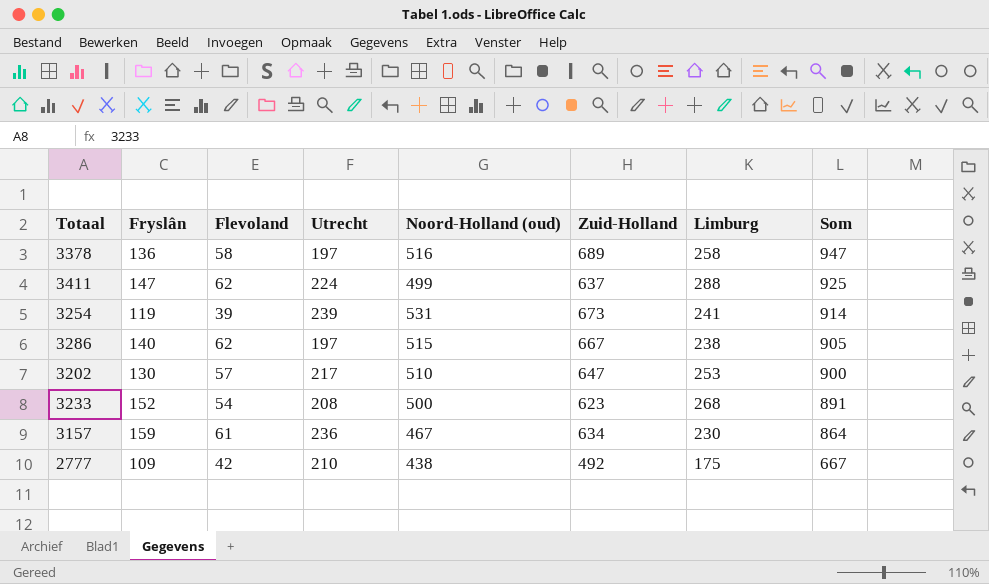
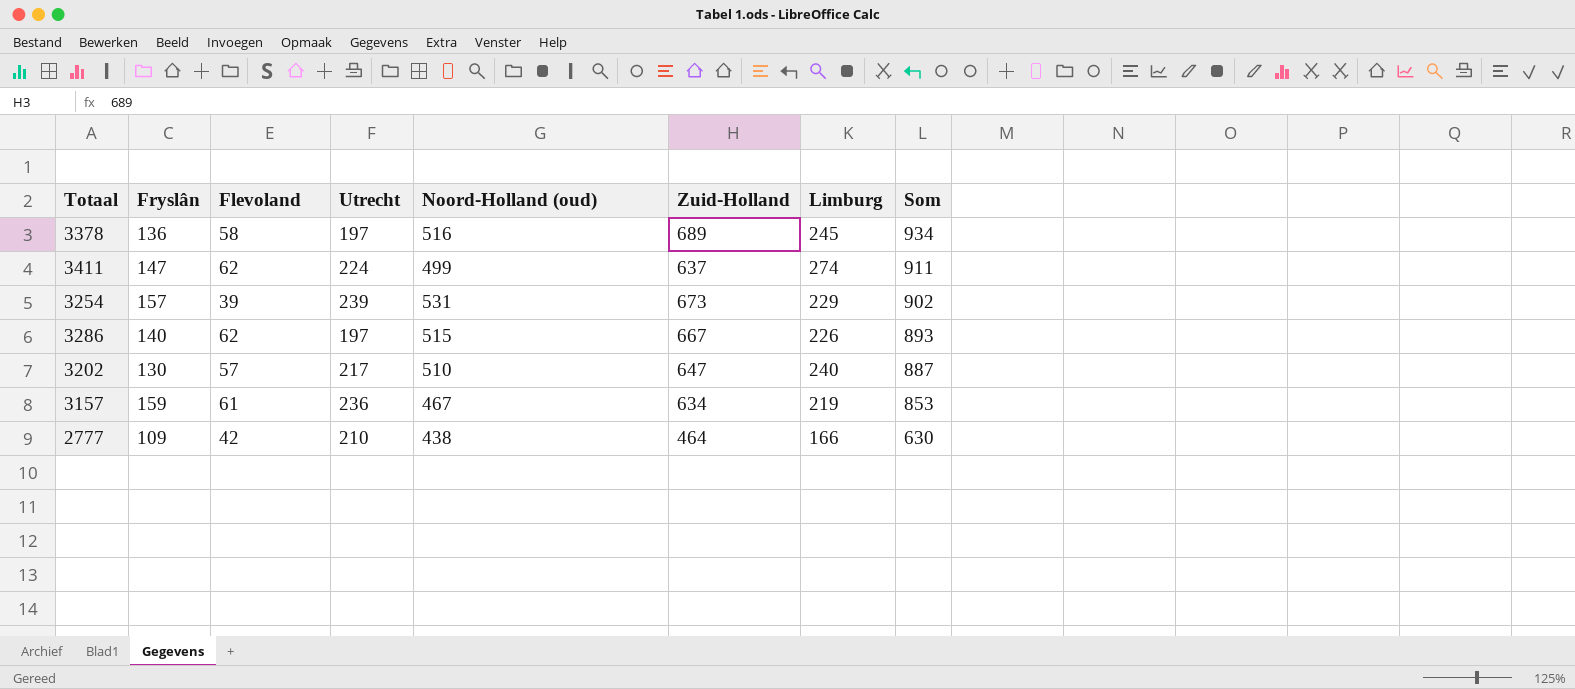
row 3233: 152 | 54 | 208 | 500 | 623 | 268 | 891 -> none
3378 | Limburg: 258 -> 245
3378 | Som: 947 -> 934
3411 | Limburg: 288 -> 274
3411 | Som: 925 -> 911
3254 | Fryslân: 119 -> 157
3254 | Limburg: 241 -> 229
3254 | Som: 914 -> 902
3286 | Limburg: 238 -> 226
3286 | Som: 905 -> 893
3202 | Limburg: 253 -> 240
3202 | Som: 900 -> 887
3157 | Limburg: 230 -> 219
3157 | Som: 864 -> 853
2777 | Zuid-Holland: 492 -> 464
2777 | Limburg: 175 -> 166
2777 | Som: 667 -> 630

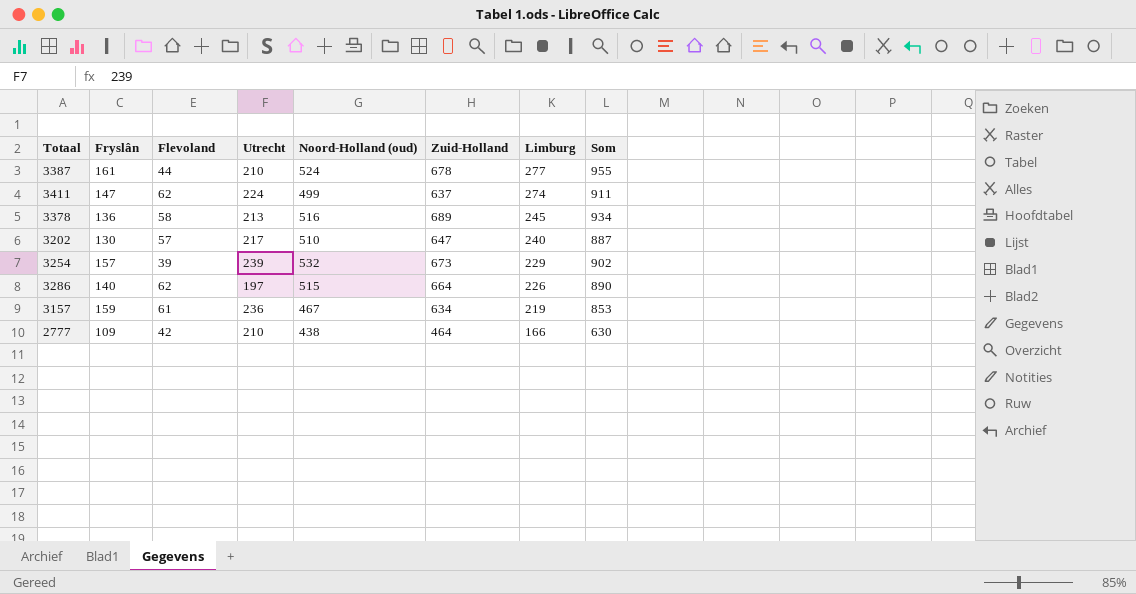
row order: Som descending -> Limburg descending
row 3387: none -> 161 | 44 | 210 | 524 | 678 | 277 | 955
3378 | Utrecht: 197 -> 213
3254 | Noord-Holland (oud): 531 -> 532
3286 | Zuid-Holland: 667 -> 664
3286 | Som: 893 -> 890

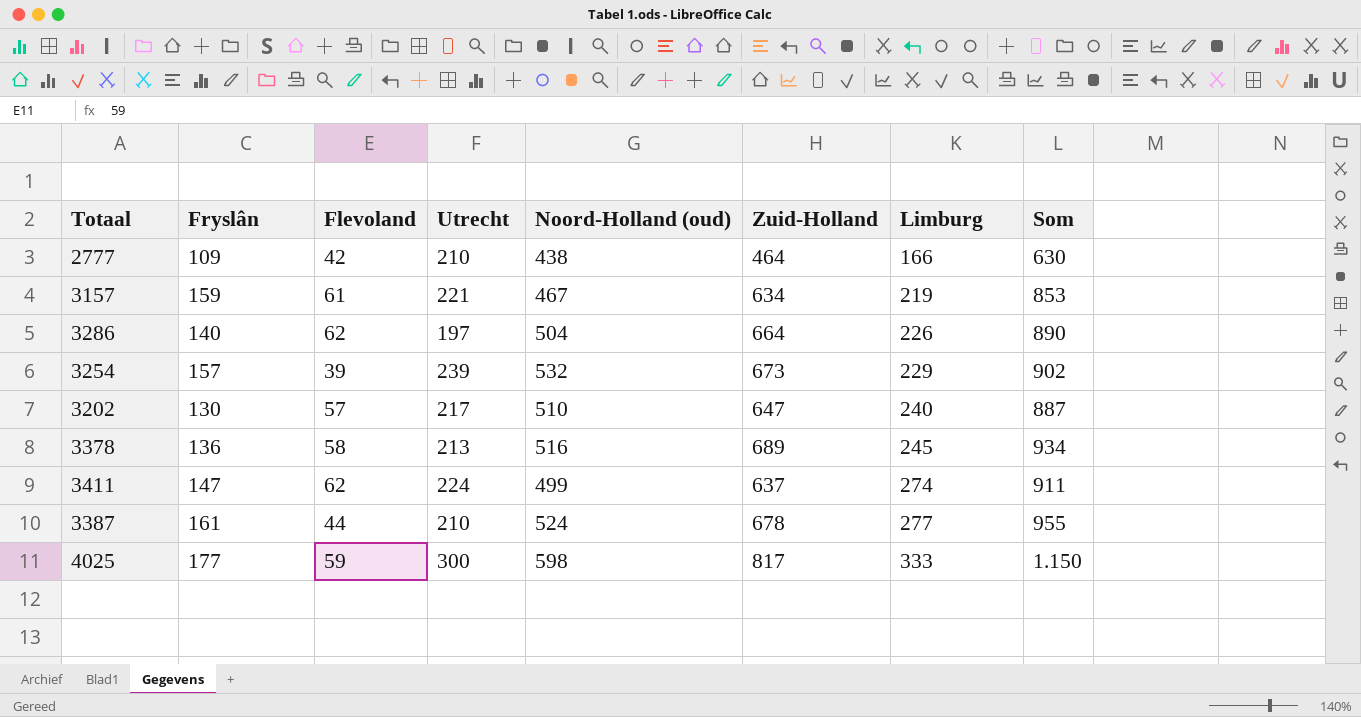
row order: Limburg descending -> Limburg ascending
3157 | Utrecht: 236 -> 221
3286 | Noord-Holland (oud): 515 -> 504
row 4025: none -> 177 | 59 | 300 | 598 | 817 | 333 | 1.150

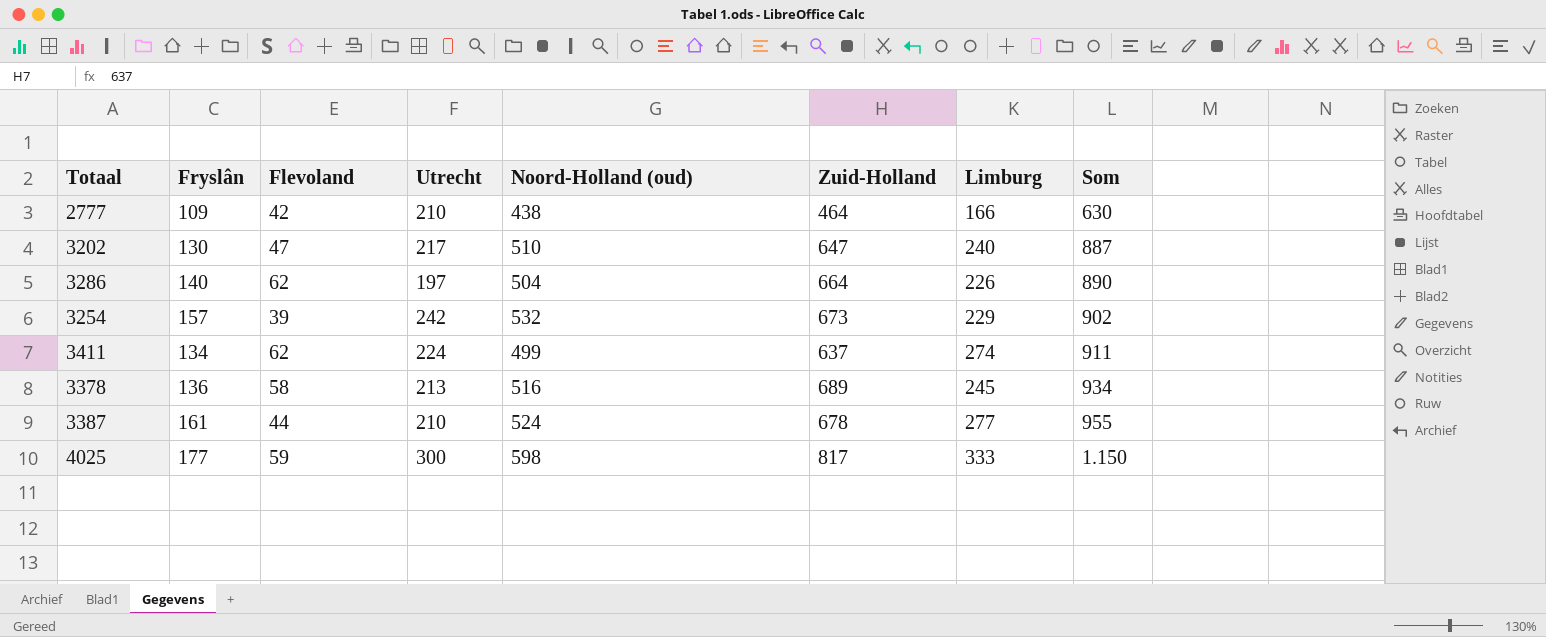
row order: Limburg ascending -> Som ascending
row 3157: 159 | 61 | 221 | 467 | 634 | 219 | 853 -> none
3202 | Flevoland: 57 -> 47
3254 | Utrecht: 239 -> 242
3411 | Fryslân: 147 -> 134

